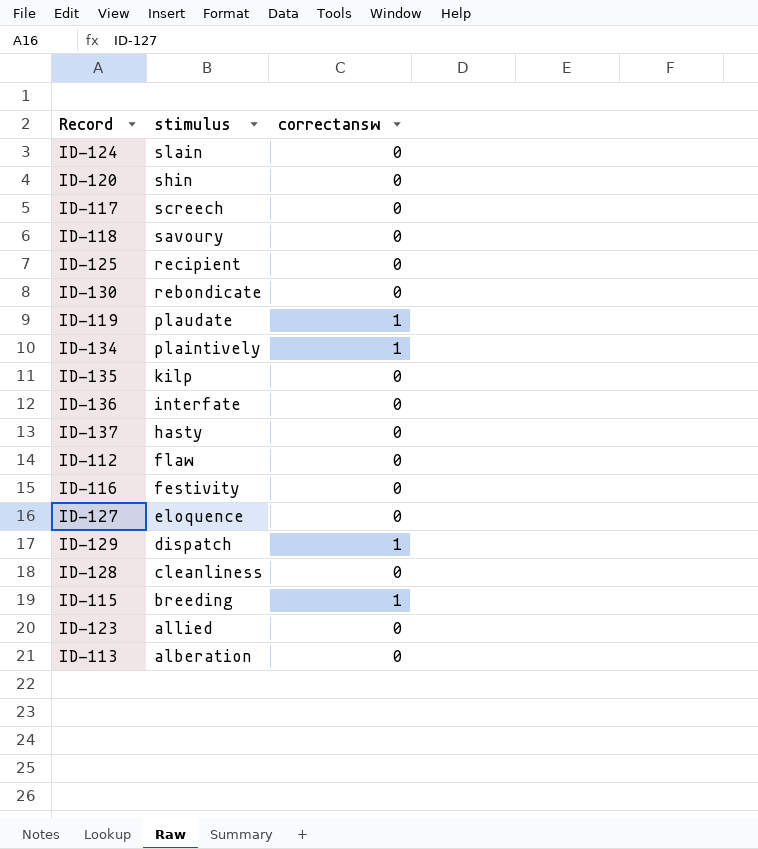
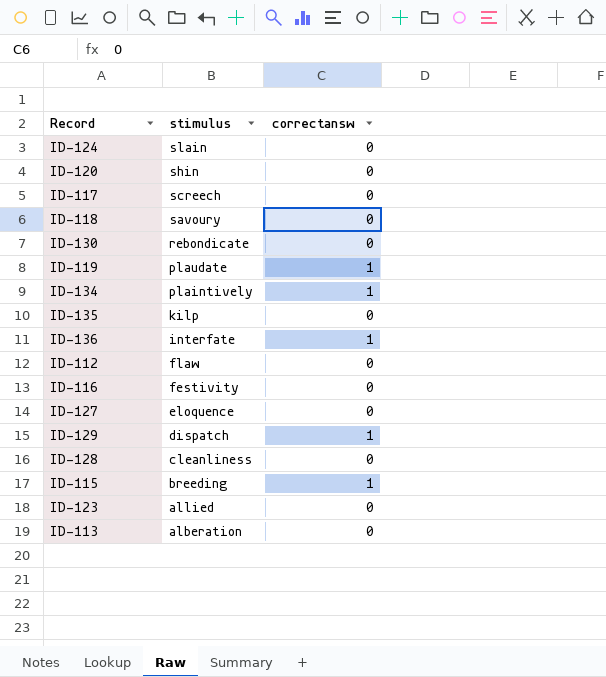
row ID-125: recipient | 0 -> none
row ID-137: hasty | 0 -> none
ID-136 | correctansw: 0 -> 1

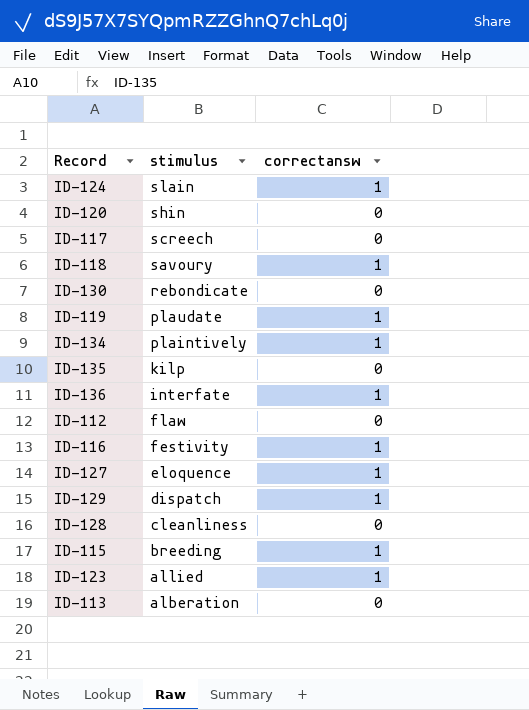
ID-124 | correctansw: 0 -> 1
ID-118 | correctansw: 0 -> 1
ID-116 | correctansw: 0 -> 1
ID-127 | correctansw: 0 -> 1
ID-123 | correctansw: 0 -> 1

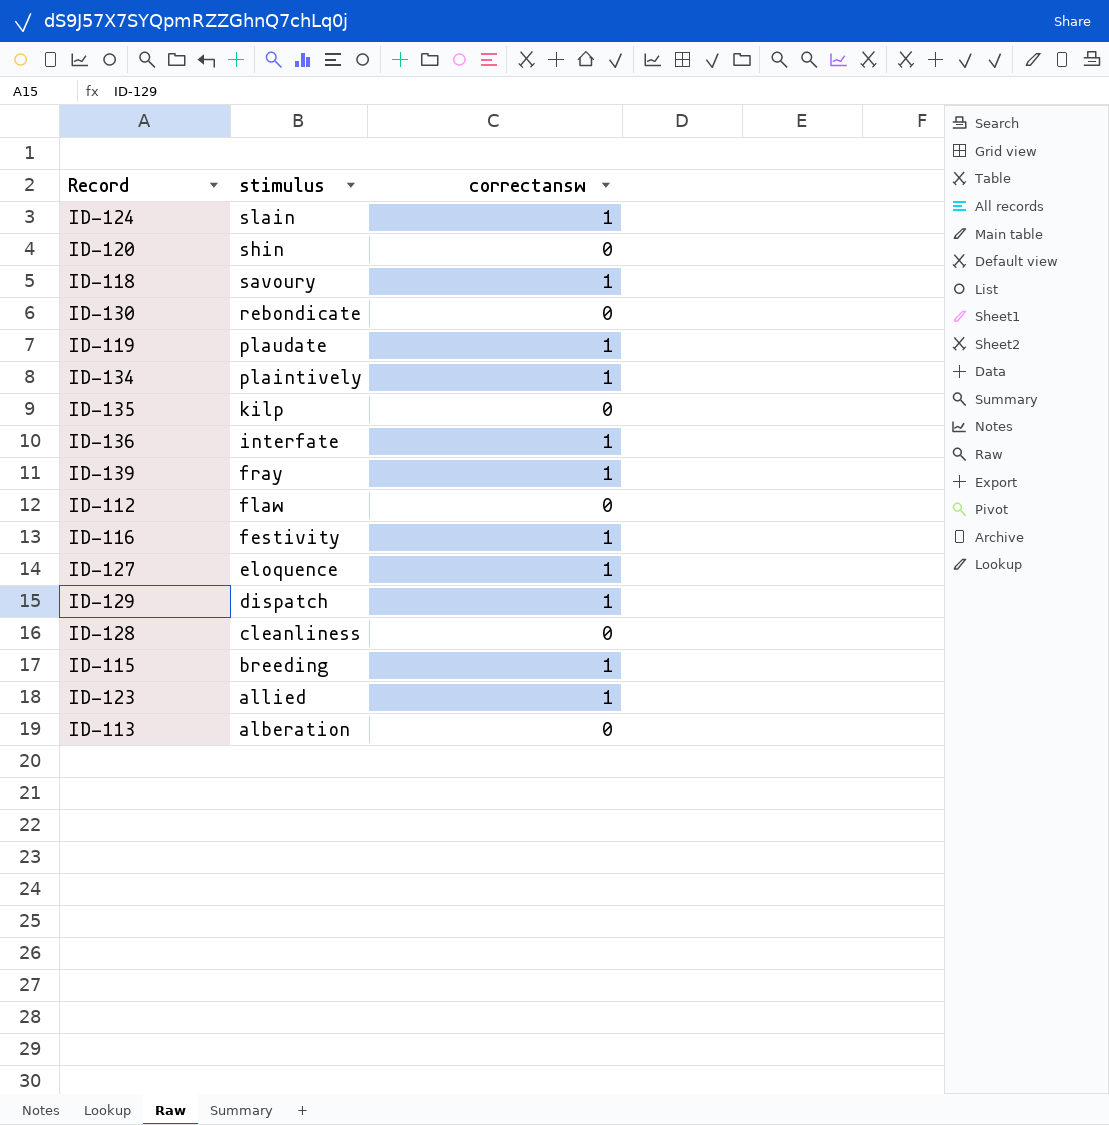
row ID-117: screech | 0 -> none
row ID-139: none -> fray | 1

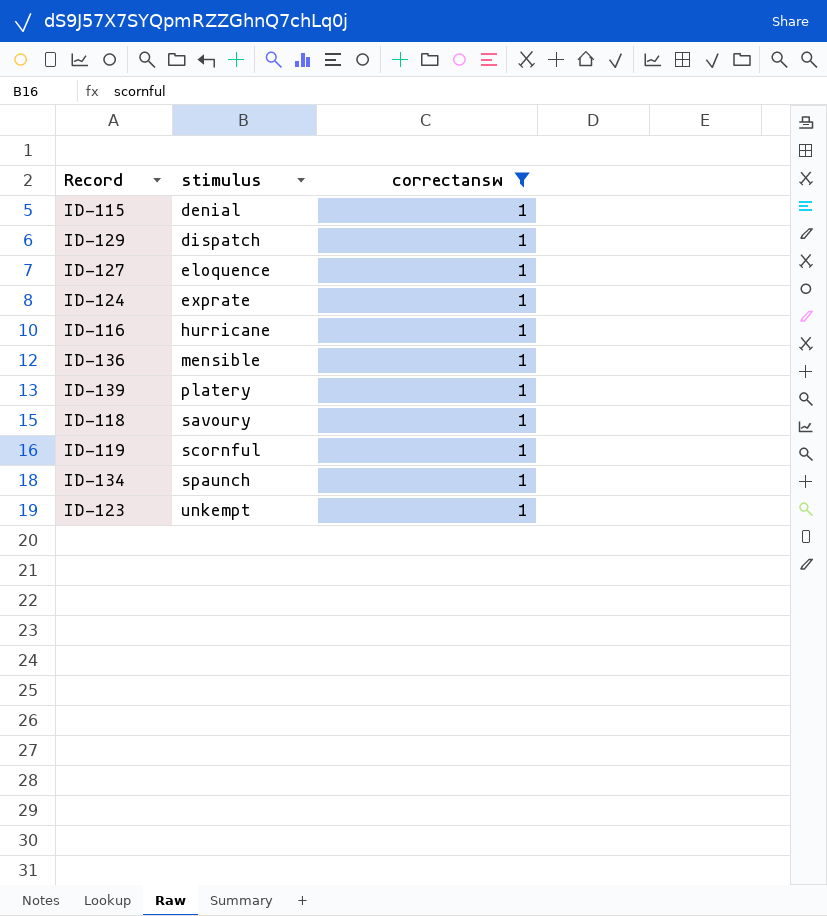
filter: none -> correctansw = 1
row order: stimulus descending -> stimulus ascending
ID-115 | stimulus: breeding -> denial
ID-124 | stimulus: slain -> exprate
ID-116 | stimulus: festivity -> hurricane
ID-136 | stimulus: interfate -> mensible
ID-139 | stimulus: fray -> platery
ID-119 | stimulus: plaudate -> scornful
ID-134 | stimulus: plaintively -> spaunch
ID-123 | stimulus: allied -> unkempt

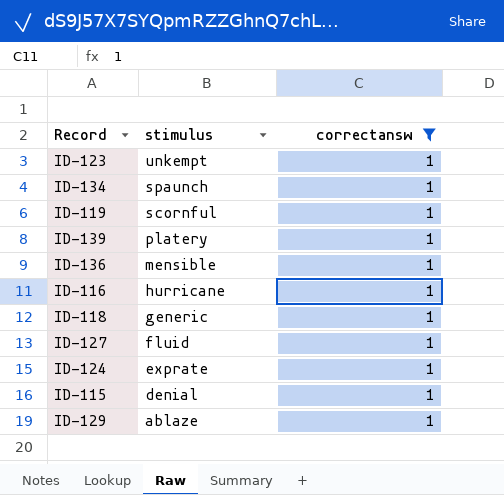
row order: stimulus ascending -> stimulus descending
ID-118 | stimulus: savoury -> generic
ID-127 | stimulus: eloquence -> fluid
ID-129 | stimulus: dispatch -> ablaze

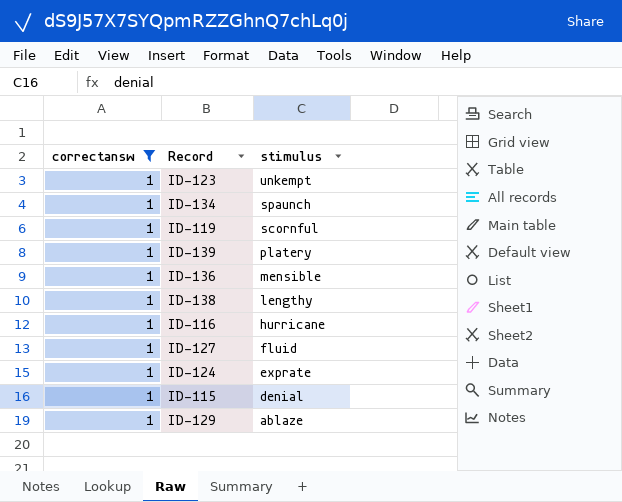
column correctansw | position: 3 -> 1
row ID-118: generic | 1 -> none
row ID-138: none -> 1 | lengthy

